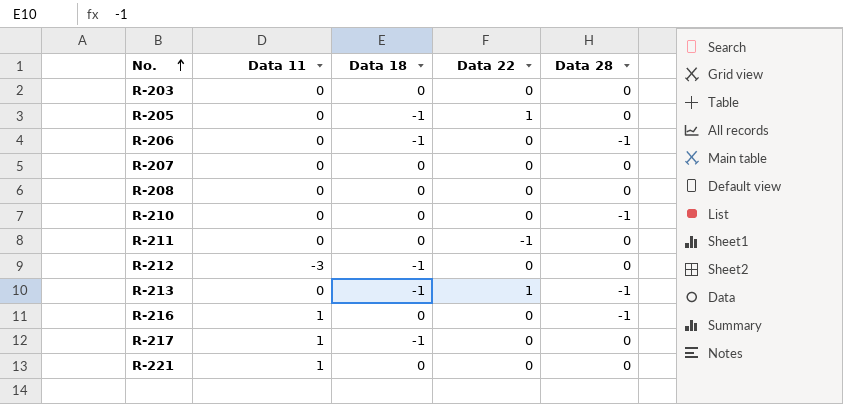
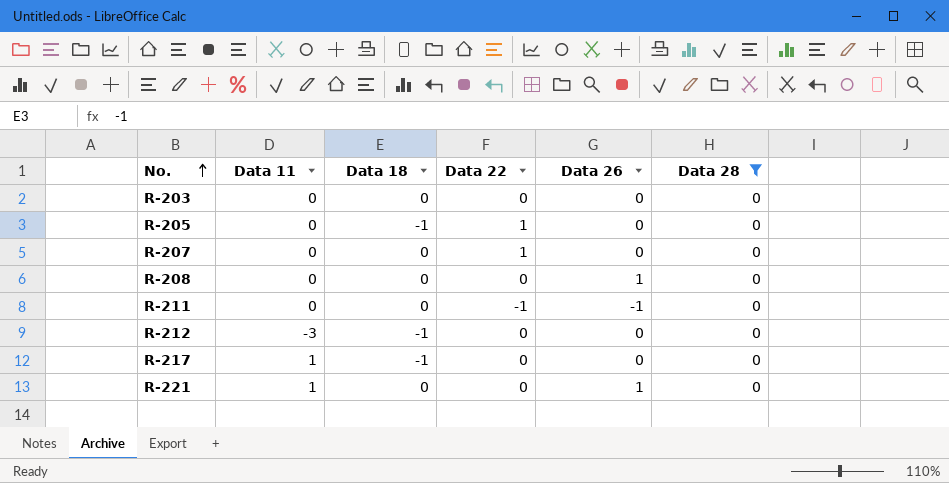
filter: none -> Data 28 = 0
column Data 26 | position: none -> 5
R-207 | Data 22: 0 -> 1

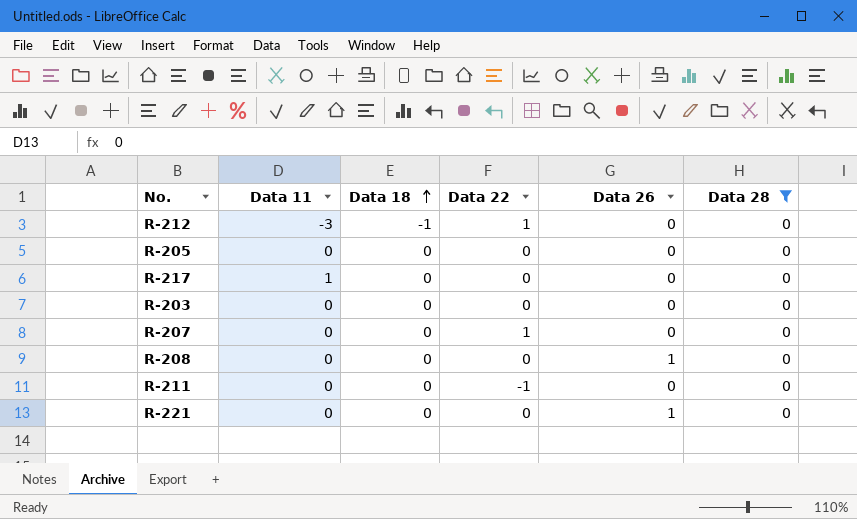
row order: No. ascending -> Data 18 ascending
R-212 | Data 22: 0 -> 1
R-205 | Data 18: -1 -> 0
R-205 | Data 22: 1 -> 0
R-217 | Data 18: -1 -> 0
R-211 | Data 26: -1 -> 0
R-221 | Data 11: 1 -> 0

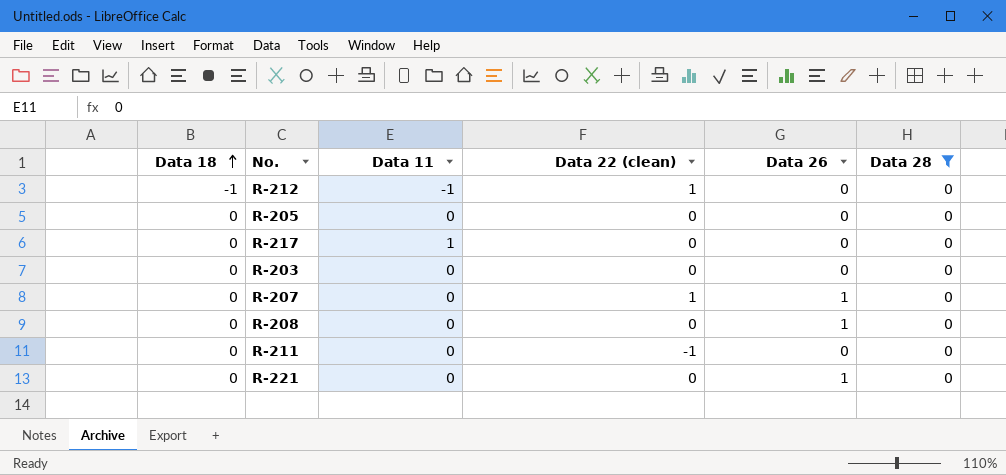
column Data 18 | position: 3 -> 1
column name: Data 22 -> Data 22 (clean)
R-212 | Data 11: -3 -> -1
R-207 | Data 26: 0 -> 1

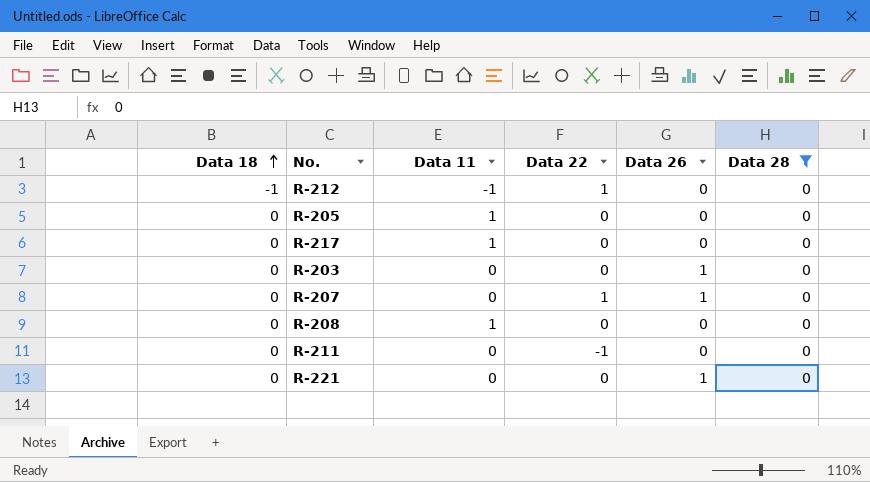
column name: Data 22 (clean) -> Data 22
R-205 | Data 11: 0 -> 1
R-203 | Data 26: 0 -> 1
R-208 | Data 11: 0 -> 1
R-208 | Data 26: 1 -> 0

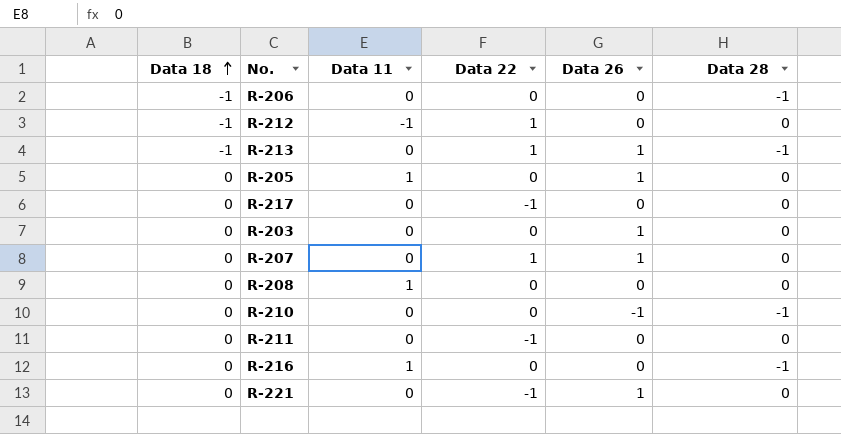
filter: Data 28 = 0 -> none
R-205 | Data 26: 0 -> 1
R-217 | Data 11: 1 -> 0
R-217 | Data 22: 0 -> -1
R-221 | Data 22: 0 -> -1

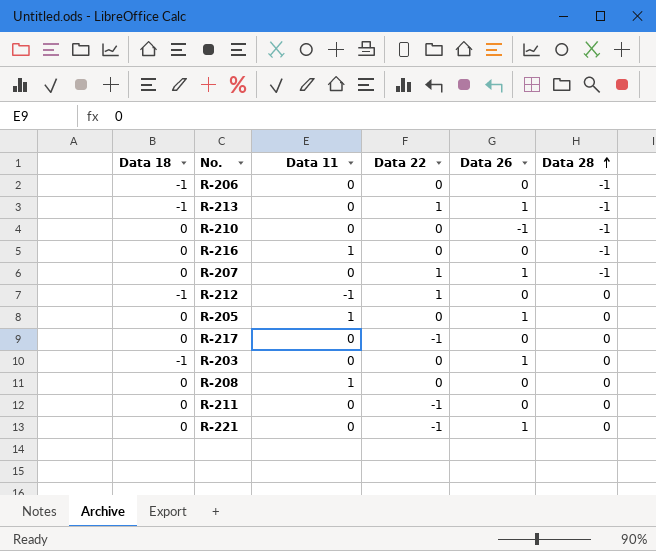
row order: Data 18 ascending -> Data 28 ascending
R-207 | Data 28: 0 -> -1
R-203 | Data 18: 0 -> -1

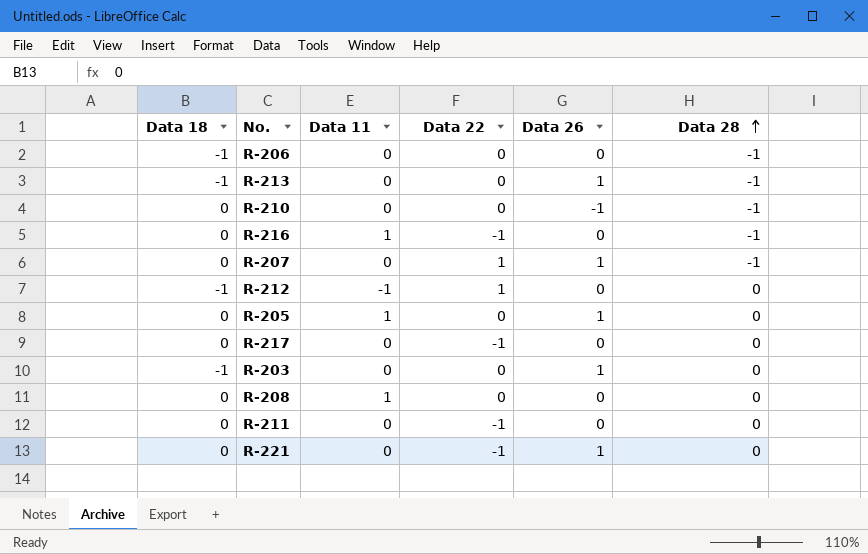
R-213 | Data 22: 1 -> 0
R-216 | Data 22: 0 -> -1

